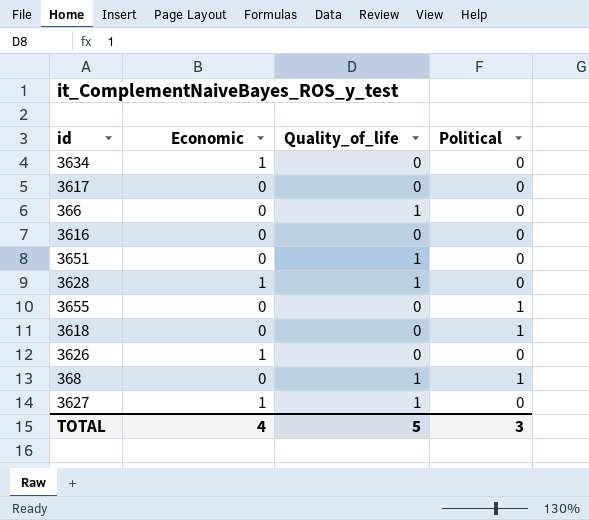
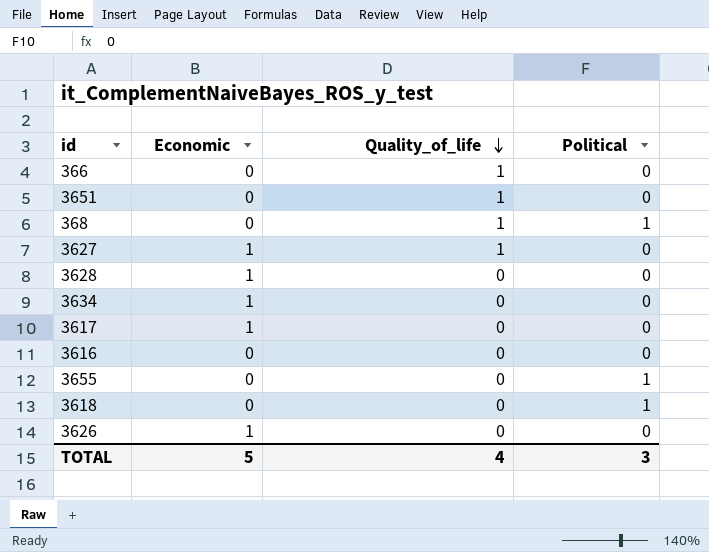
row order: none -> Quality_of_life descending
3628 | Quality_of_life: 1 -> 0
3617 | Economic: 0 -> 1
TOTAL | Economic: 4 -> 5
TOTAL | Quality_of_life: 5 -> 4

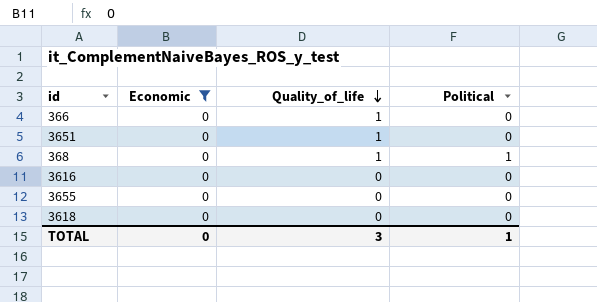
filter: none -> Economic = 0
3655 | Political: 1 -> 0
3618 | Political: 1 -> 0
TOTAL | Economic: 5 -> 0
TOTAL | Quality_of_life: 4 -> 3
TOTAL | Political: 3 -> 1

